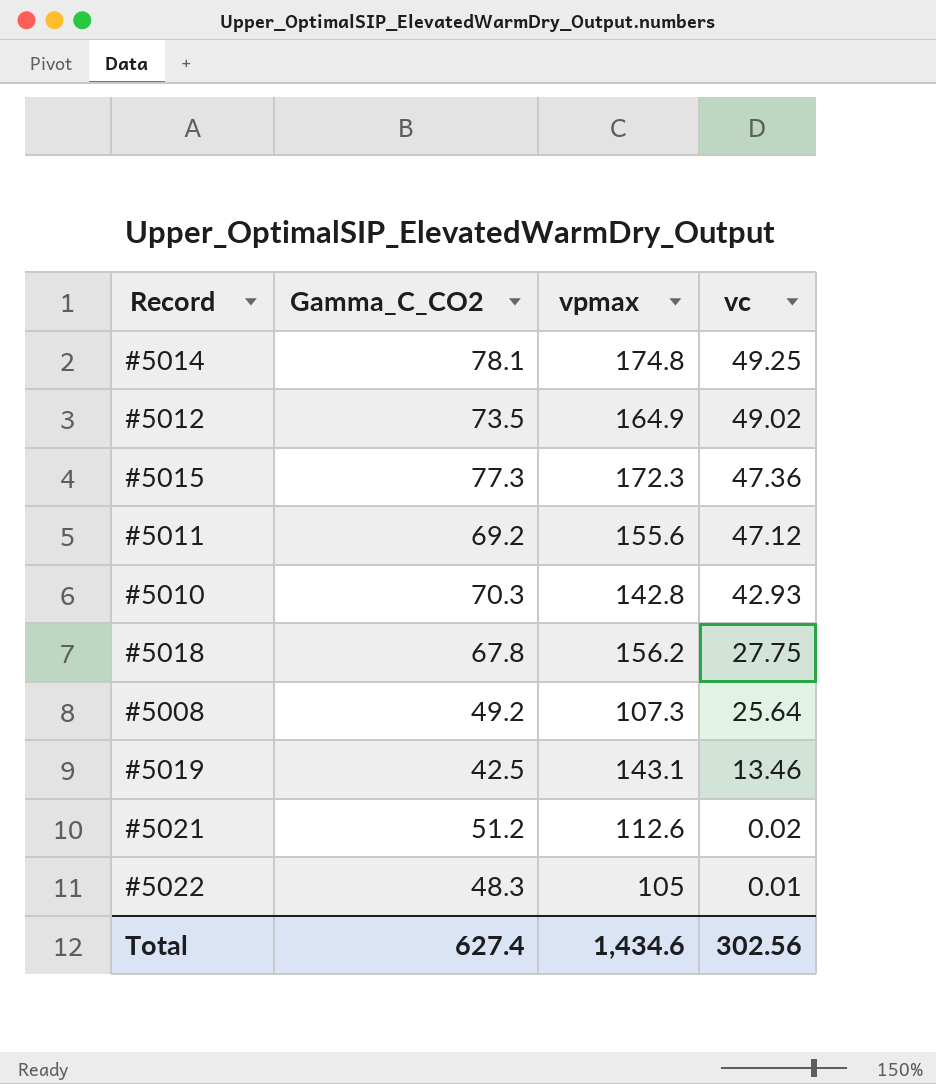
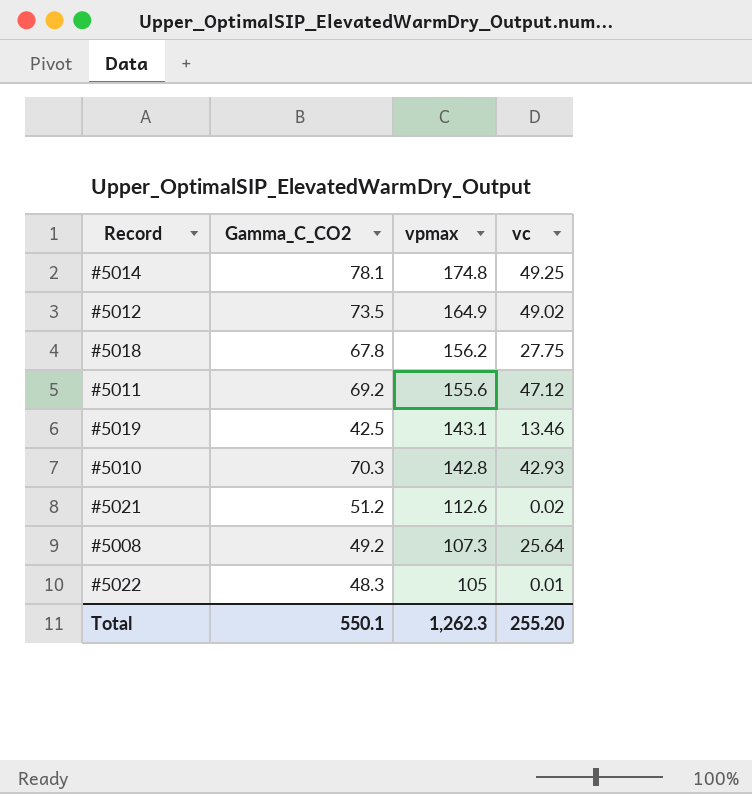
row order: vc descending -> vpmax descending
row #5015: 77.3 | 172.3 | 47.36 -> none
Total | Gamma_C_CO2: 627.4 -> 550.1
Total | vpmax: 1,434.6 -> 1,262.3
Total | vc: 302.56 -> 255.20

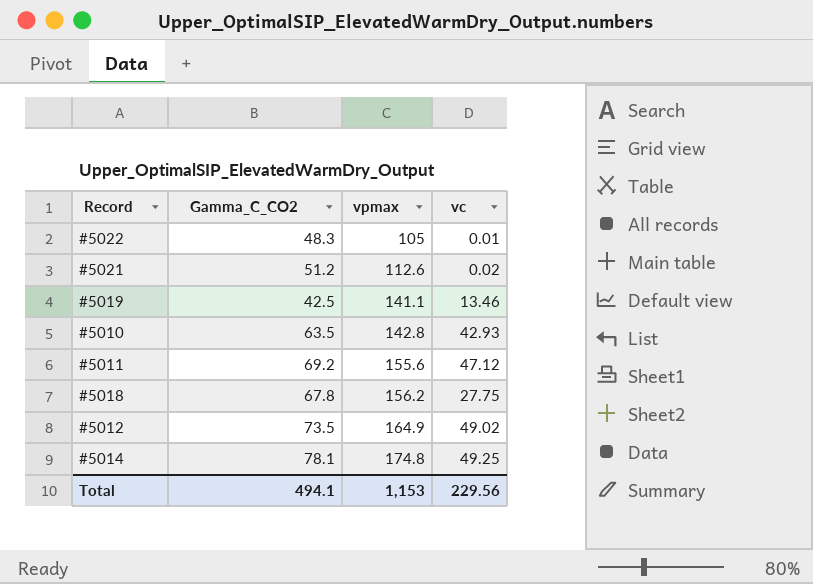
row order: vpmax descending -> vpmax ascending
row #5008: 49.2 | 107.3 | 25.64 -> none
#5019 | vpmax: 143.1 -> 141.1
#5010 | Gamma_C_CO2: 70.3 -> 63.5
Total | Gamma_C_CO2: 550.1 -> 494.1
Total | vpmax: 1,262.3 -> 1,153
Total | vc: 255.20 -> 229.56

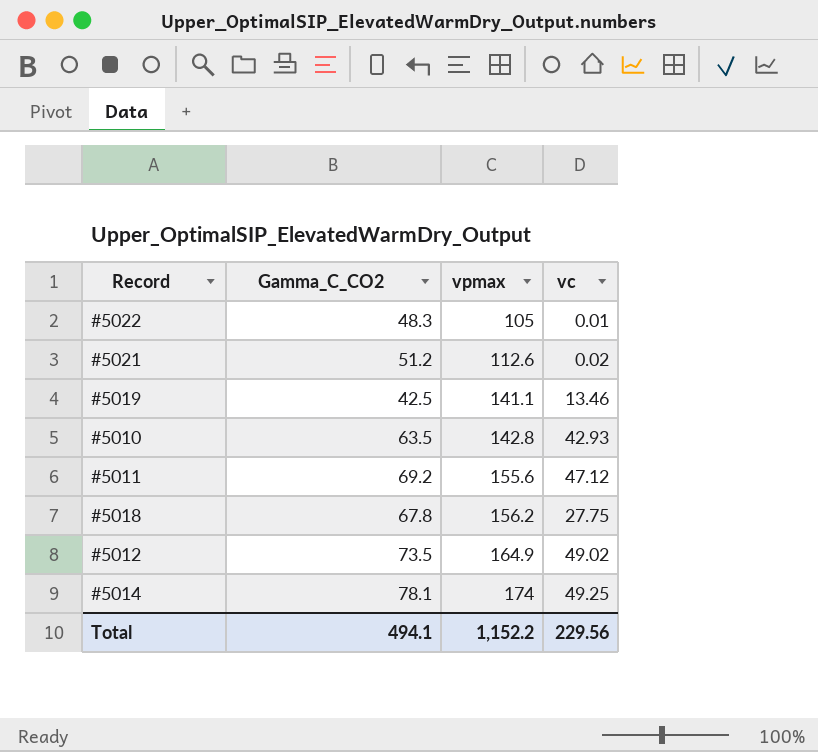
#5014 | vpmax: 174.8 -> 174
Total | vpmax: 1,153 -> 1,152.2

